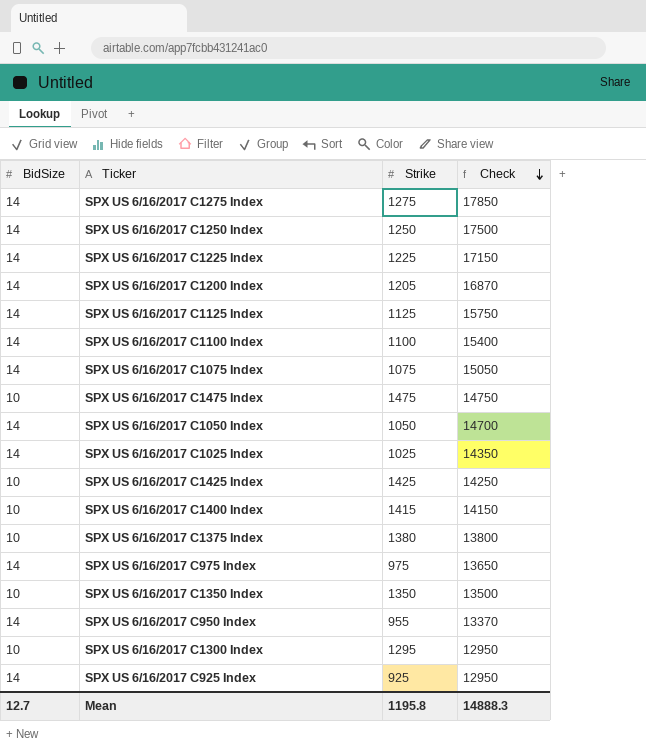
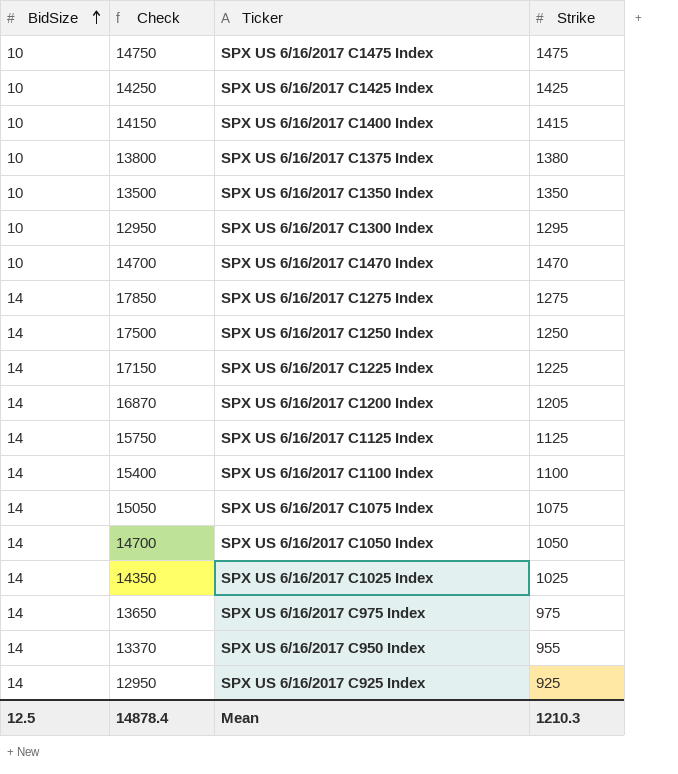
row order: Check descending -> BidSize ascending
column Check | position: 4 -> 2
row SPX US 6/16/2017 C1470 Index: none -> 10 | 14700 | 1470
Mean | BidSize: 12.7 -> 12.5
Mean | Check: 14888.3 -> 14878.4
Mean | Strike: 1195.8 -> 1210.3

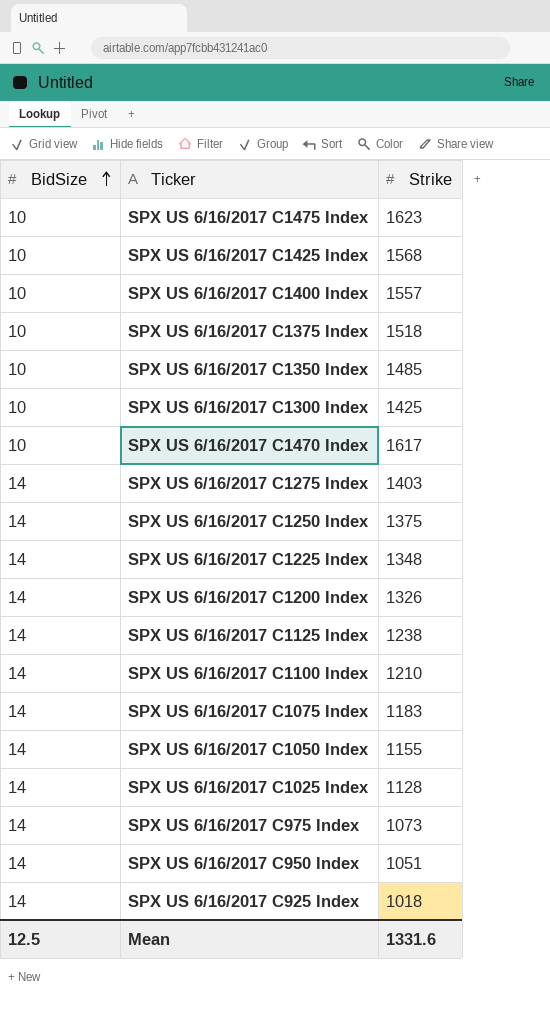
column Check | formula: [BidSize] * [Strike] -> none
SPX US 6/16/2017 C1475 Index | Strike: 1475 -> 1623
SPX US 6/16/2017 C1425 Index | Strike: 1425 -> 1568
SPX US 6/16/2017 C1400 Index | Strike: 1415 -> 1557
SPX US 6/16/2017 C1375 Index | Strike: 1380 -> 1518
SPX US 6/16/2017 C1350 Index | Strike: 1350 -> 1485
SPX US 6/16/2017 C1300 Index | Strike: 1295 -> 1425
SPX US 6/16/2017 C1470 Index | Strike: 1470 -> 1617
SPX US 6/16/2017 C1275 Index | Strike: 1275 -> 1403
SPX US 6/16/2017 C1250 Index | Strike: 1250 -> 1375
SPX US 6/16/2017 C1225 Index | Strike: 1225 -> 1348
SPX US 6/16/2017 C1200 Index | Strike: 1205 -> 1326
SPX US 6/16/2017 C1125 Index | Strike: 1125 -> 1238
SPX US 6/16/2017 C1100 Index | Strike: 1100 -> 1210
SPX US 6/16/2017 C1075 Index | Strike: 1075 -> 1183
SPX US 6/16/2017 C1050 Index | Strike: 1050 -> 1155
SPX US 6/16/2017 C1025 Index | Strike: 1025 -> 1128
SPX US 6/16/2017 C975 Index | Strike: 975 -> 1073
SPX US 6/16/2017 C950 Index | Strike: 955 -> 1051
SPX US 6/16/2017 C925 Index | Strike: 925 -> 1018
Mean | Strike: 1210.3 -> 1331.6

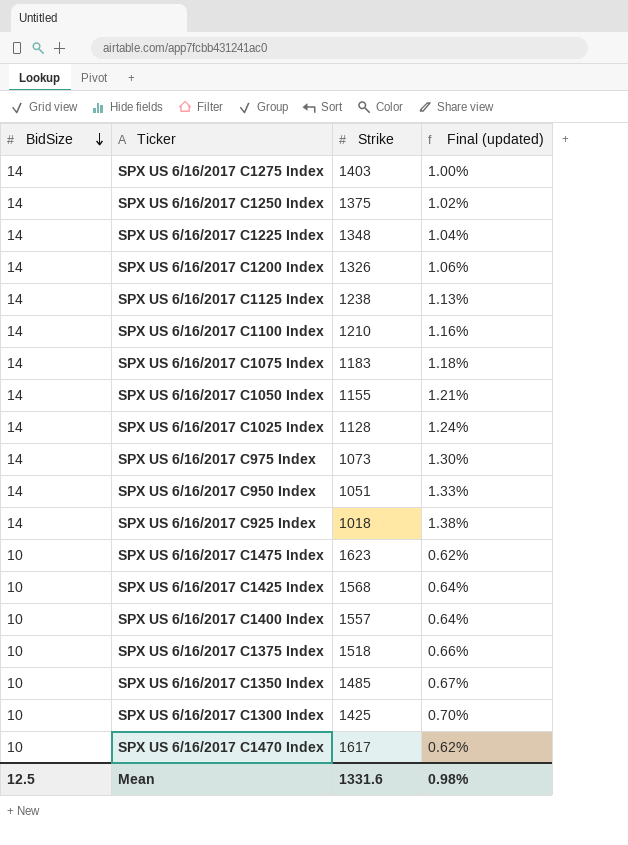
row order: BidSize ascending -> BidSize descending
column Final (updated) | formula: none -> [BidSize] / [Strike]

